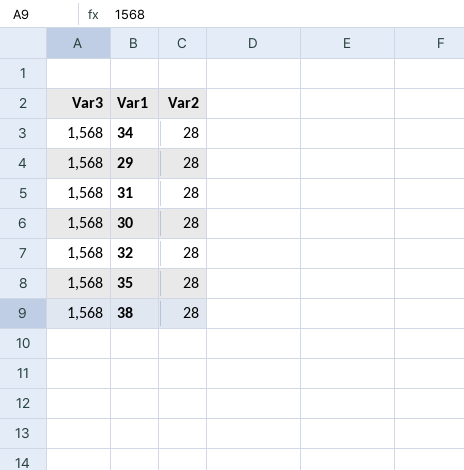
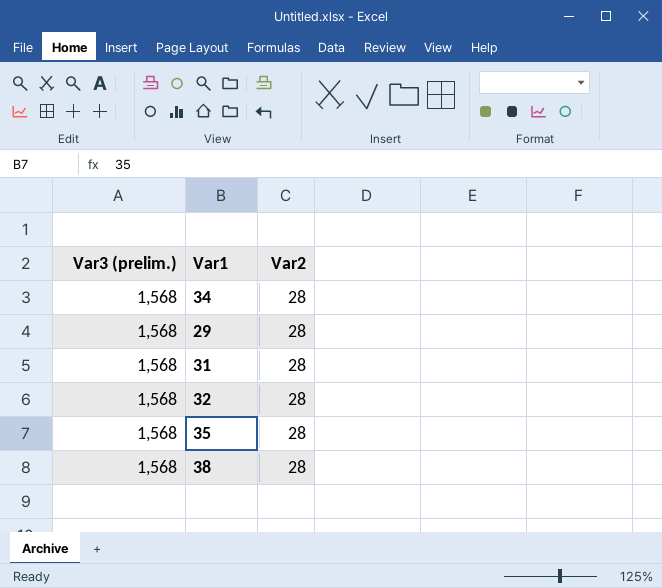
column name: Var3 -> Var3 (prelim.)
row 30: 1,568 | 28 -> none

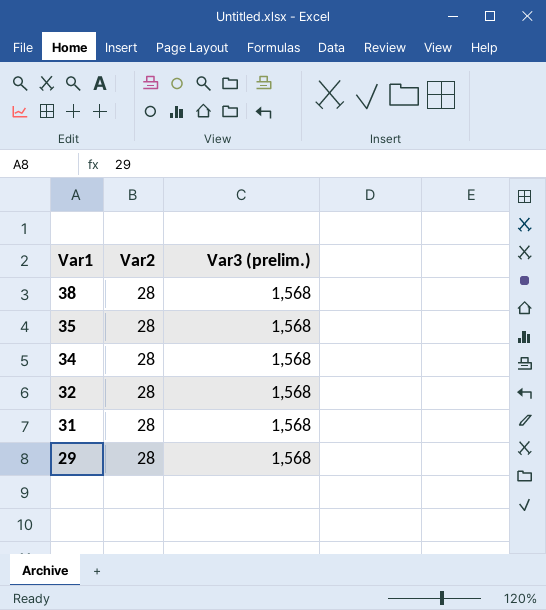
row order: none -> Var1 descending
column Var3 (prelim.) | position: 1 -> 3

